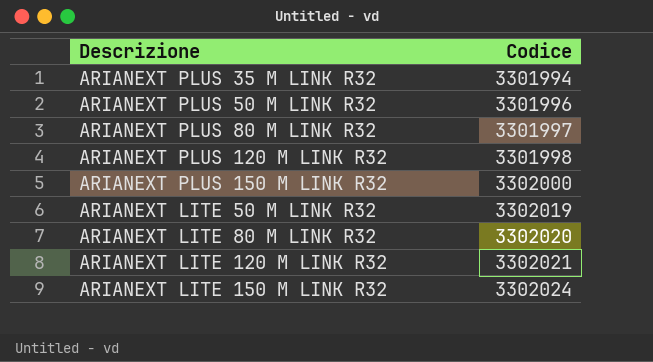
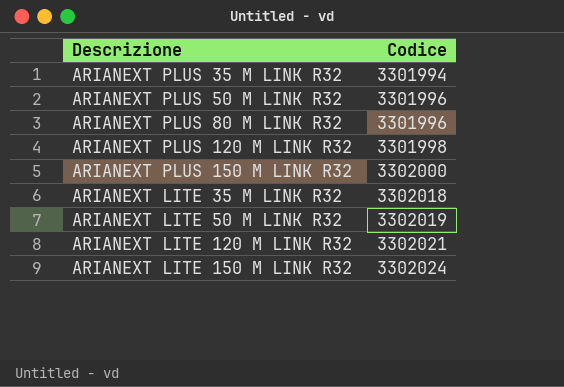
row ARIANEXT LITE 80 M LINK R32: 3302020 -> none
ARIANEXT PLUS 80 M LINK R32 | Codice: 3301997 -> 3301996
row ARIANEXT LITE 35 M LINK R32: none -> 3302018

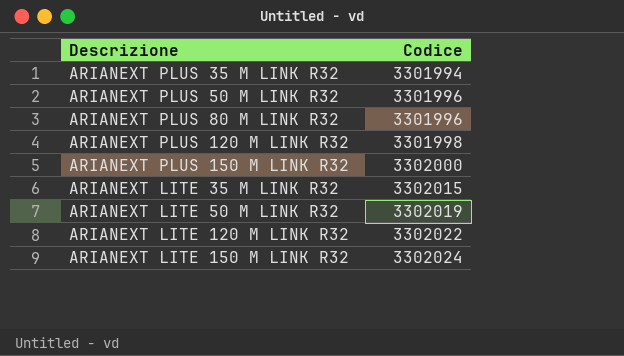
ARIANEXT LITE 35 M LINK R32 | Codice: 3302018 -> 3302015
ARIANEXT LITE 120 M LINK R32 | Codice: 3302021 -> 3302022

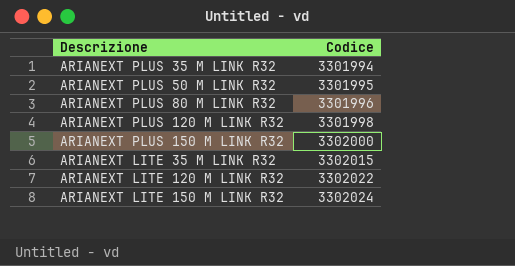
row ARIANEXT LITE 50 M LINK R32: 3302019 -> none
ARIANEXT PLUS 50 M LINK R32 | Codice: 3301996 -> 3301995

